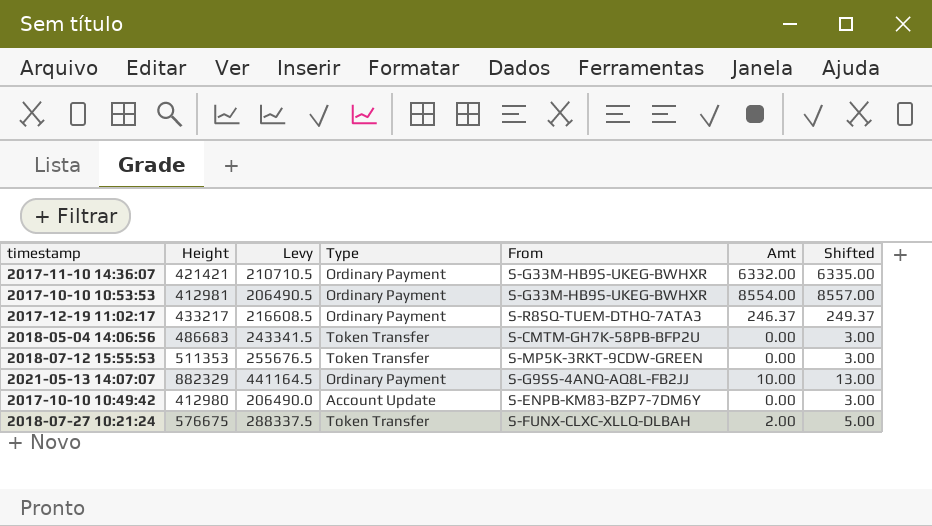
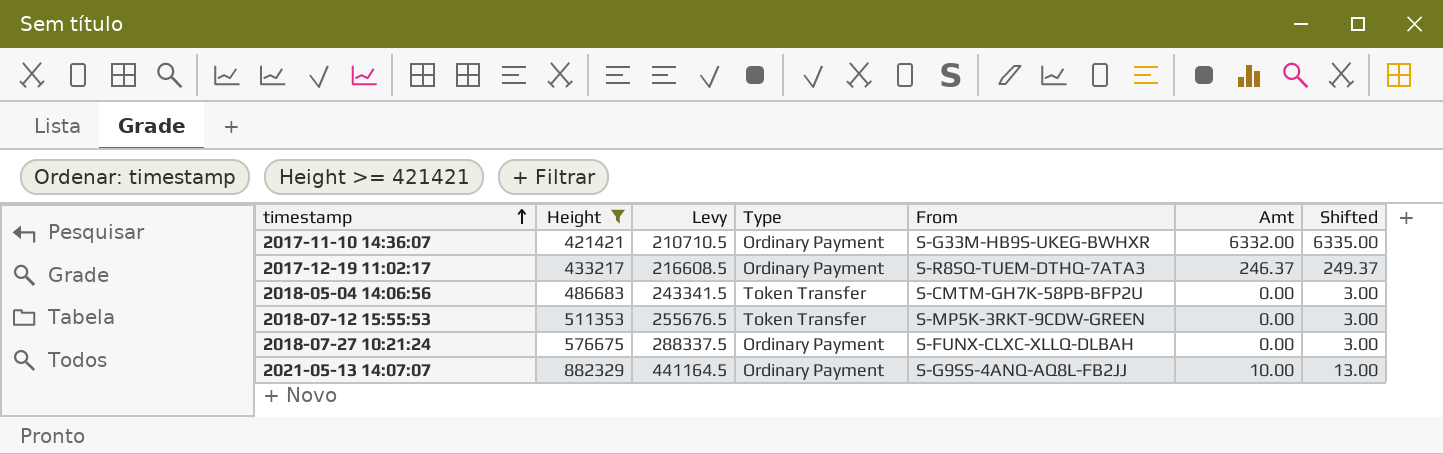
filter: none -> Height >= 421421
row order: none -> timestamp ascending
2018-07-27 10:21:24 | Type: Token Transfer -> Ordinary Payment
2018-07-27 10:21:24 | Amt: 2.00 -> 0.00
2018-07-27 10:21:24 | Shifted: 5.00 -> 3.00

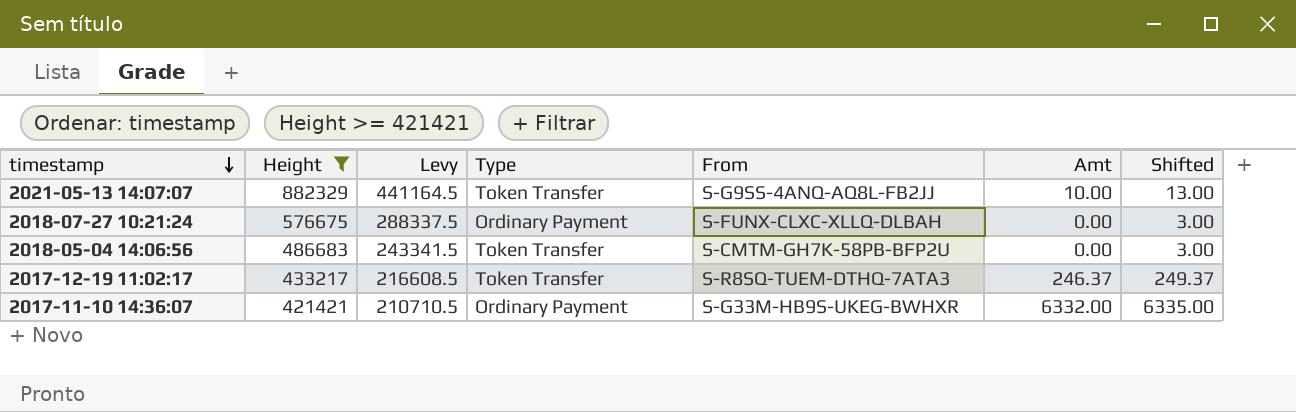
row order: timestamp ascending -> timestamp descending
row 2018-07-12 15:55:53: 511353 | 255676.5 | Token Transfer | S-MP5K-3RKT-9CDW-GREEN | 0.00 | 3.00 -> none
2021-05-13 14:07:07 | Type: Ordinary Payment -> Token Transfer
2017-12-19 11:02:17 | Type: Ordinary Payment -> Token Transfer

